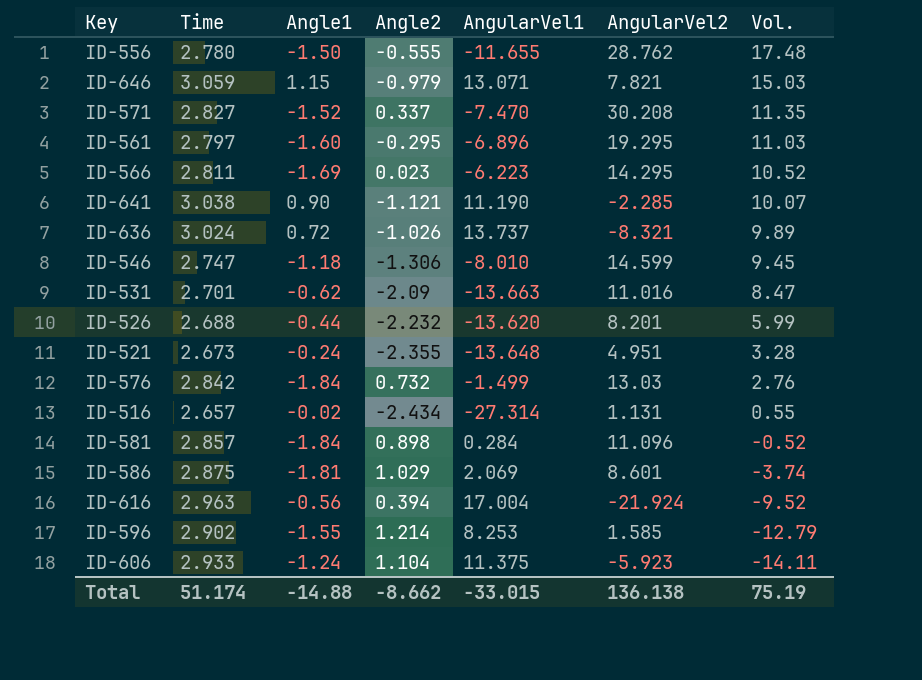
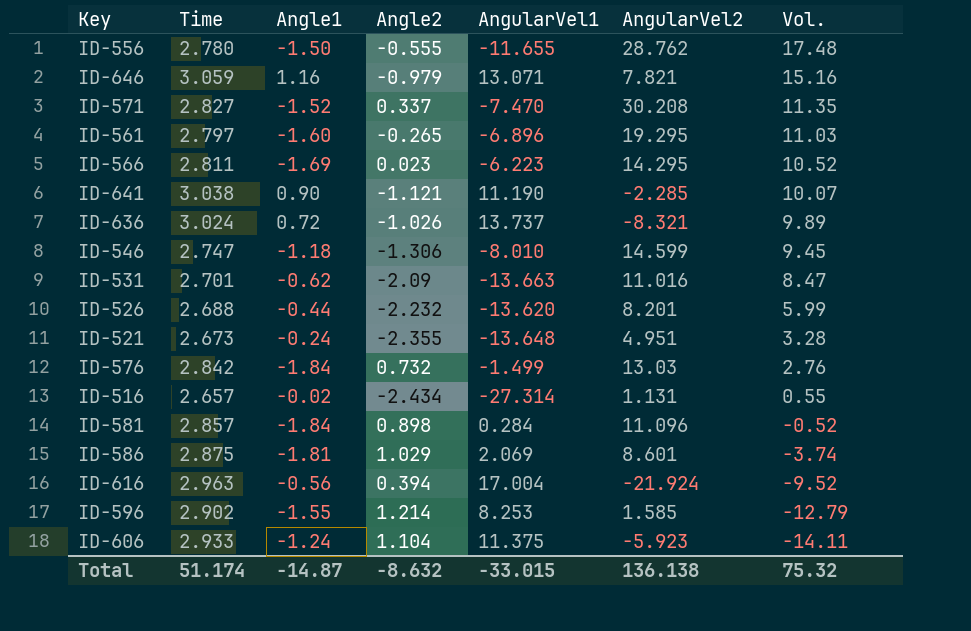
ID-646 | Angle1: 1.15 -> 1.16
ID-646 | Vol.: 15.03 -> 15.16
ID-561 | Angle2: -0.295 -> -0.265
Total | Angle1: -14.88 -> -14.87
Total | Angle2: -8.662 -> -8.632
Total | Vol.: 75.19 -> 75.32

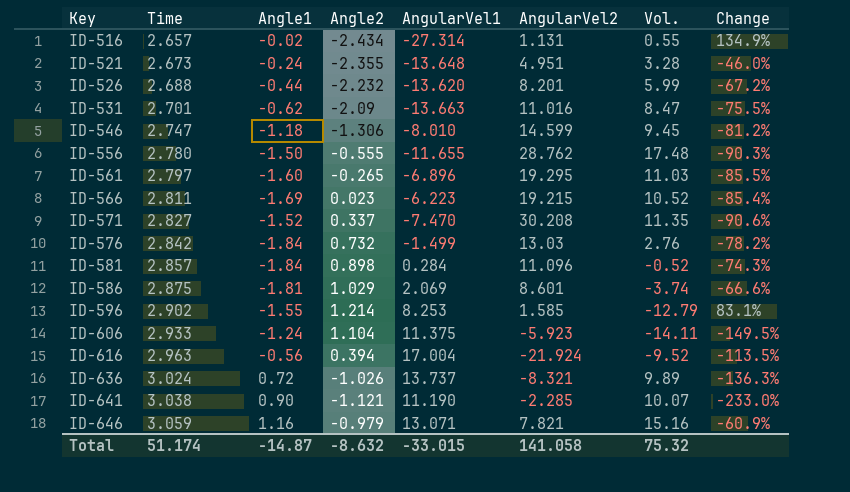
row order: Vol. descending -> Key ascending
column Change | formula: none -> ([Time] - [AngularVel2]) / [AngularVel2]
ID-566 | AngularVel2: 14.295 -> 19.215
Total | AngularVel2: 136.138 -> 141.058

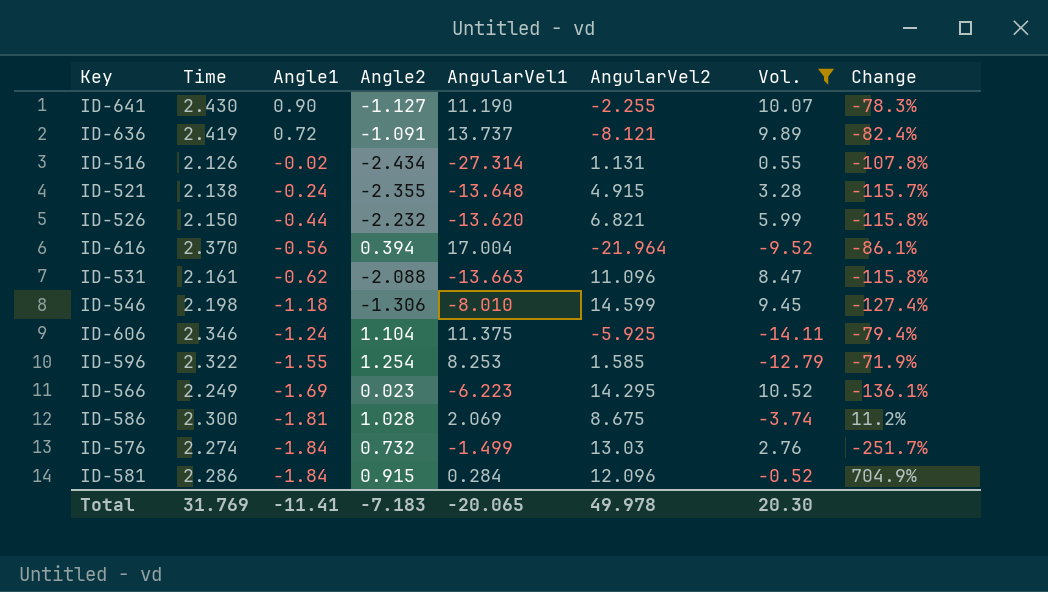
filter: none -> Vol. <= 10.52
row order: Key ascending -> Angle1 descending
column Change | formula: ([Time] - [AngularVel2]) / [AngularVel2] -> ([Time] - [AngularVel1]) / [AngularVel1]
ID-641 | Time: 3.038 -> 2.430
ID-641 | Angle2: -1.121 -> -1.127
ID-641 | AngularVel2: -2.285 -> -2.255
ID-636 | Time: 3.024 -> 2.419
ID-636 | Angle2: -1.026 -> -1.091
ID-636 | AngularVel2: -8.321 -> -8.121
ID-516 | Time: 2.657 -> 2.126
ID-521 | Time: 2.673 -> 2.138
ID-521 | AngularVel2: 4.951 -> 4.915
ID-526 | Time: 2.688 -> 2.150
ID-526 | AngularVel2: 8.201 -> 6.821
ID-616 | Time: 2.963 -> 2.370
ID-616 | AngularVel2: -21.924 -> -21.964
ID-531 | Time: 2.701 -> 2.161
ID-531 | Angle2: -2.09 -> -2.088
ID-531 | AngularVel2: 11.016 -> 11.096
ID-546 | Time: 2.747 -> 2.198
ID-606 | Time: 2.933 -> 2.346
ID-606 | AngularVel2: -5.923 -> -5.925
ID-596 | Time: 2.902 -> 2.322
ID-596 | Angle2: 1.214 -> 1.254
ID-566 | Time: 2.811 -> 2.249
ID-566 | AngularVel2: 19.215 -> 14.295
ID-586 | Time: 2.875 -> 2.300
ID-586 | Angle2: 1.029 -> 1.028
ID-586 | AngularVel2: 8.601 -> 8.675
ID-576 | Time: 2.842 -> 2.274
ID-581 | Time: 2.857 -> 2.286
ID-581 | Angle2: 0.898 -> 0.915
ID-581 | AngularVel2: 11.096 -> 12.096
Total | Time: 51.174 -> 31.769
Total | Angle1: -14.87 -> -11.41
Total | Angle2: -8.632 -> -7.183
Total | AngularVel1: -33.015 -> -20.065
Total | AngularVel2: 141.058 -> 49.978
Total | Vol.: 75.32 -> 20.30

